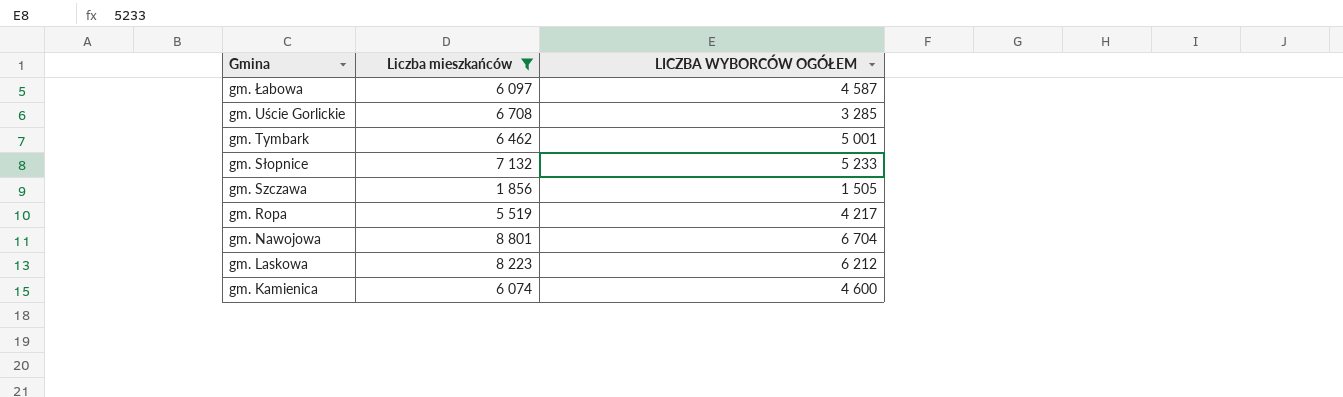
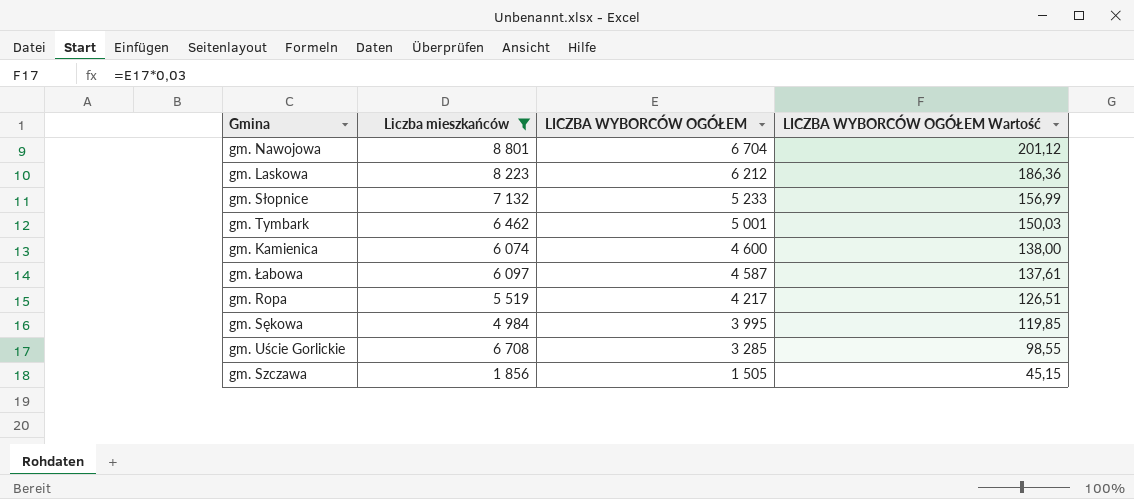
row order: Gmina descending -> LICZBA WYBORCÓW OGÓŁEM descending
column LICZBA WYBORCÓW OGÓŁEM Wartość | formula: none -> [LICZBA WYBORCÓW OGÓŁEM] * 0,03
row gm. Sękowa: none -> 4 984 | 3 995 | 119,85

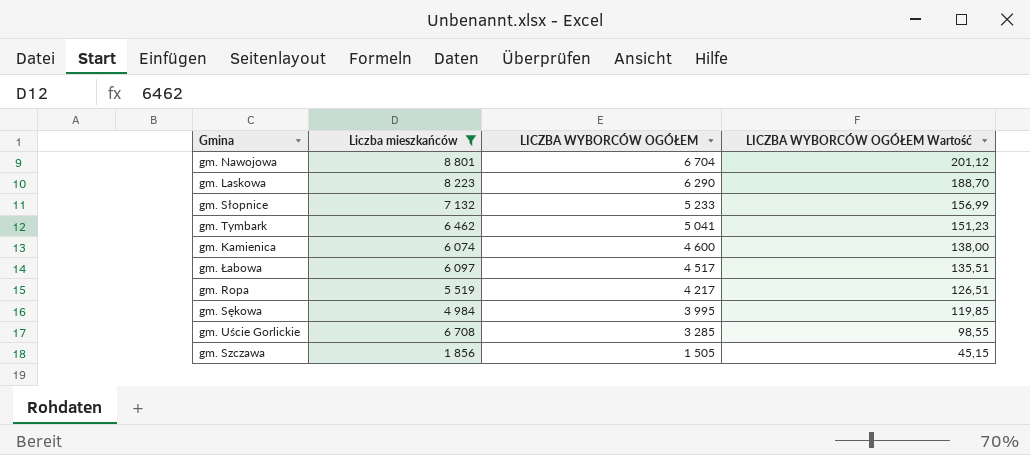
gm. Laskowa | LICZBA WYBORCÓW OGÓŁEM: 6 212 -> 6 290
gm. Laskowa | LICZBA WYBORCÓW OGÓŁEM Wartość: 186,36 -> 188,70
gm. Tymbark | LICZBA WYBORCÓW OGÓŁEM: 5 001 -> 5 041
gm. Tymbark | LICZBA WYBORCÓW OGÓŁEM Wartość: 150,03 -> 151,23
gm. Łabowa | LICZBA WYBORCÓW OGÓŁEM: 4 587 -> 4 517
gm. Łabowa | LICZBA WYBORCÓW OGÓŁEM Wartość: 137,61 -> 135,51

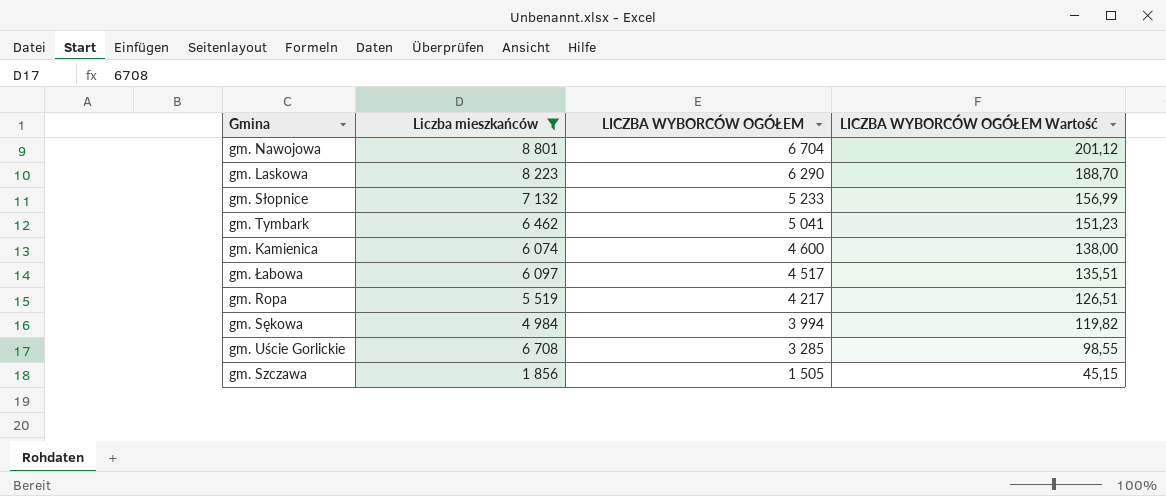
gm. Sękowa | LICZBA WYBORCÓW OGÓŁEM: 3 995 -> 3 994
gm. Sękowa | LICZBA WYBORCÓW OGÓŁEM Wartość: 119,85 -> 119,82

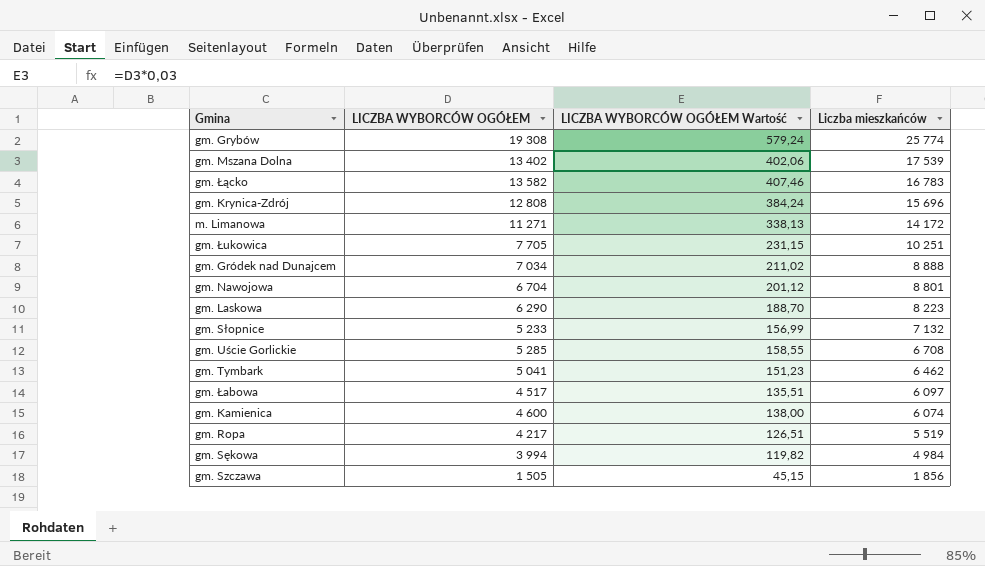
filter: Liczba mieszkańców <= 8 801 -> none
row order: LICZBA WYBORCÓW OGÓŁEM descending -> Liczba mieszkańców descending
column Liczba mieszkańców | position: 2 -> 4
gm. Uście Gorlickie | LICZBA WYBORCÓW OGÓŁEM: 3 285 -> 5 285
gm. Uście Gorlickie | LICZBA WYBORCÓW OGÓŁEM Wartość: 98,55 -> 158,55

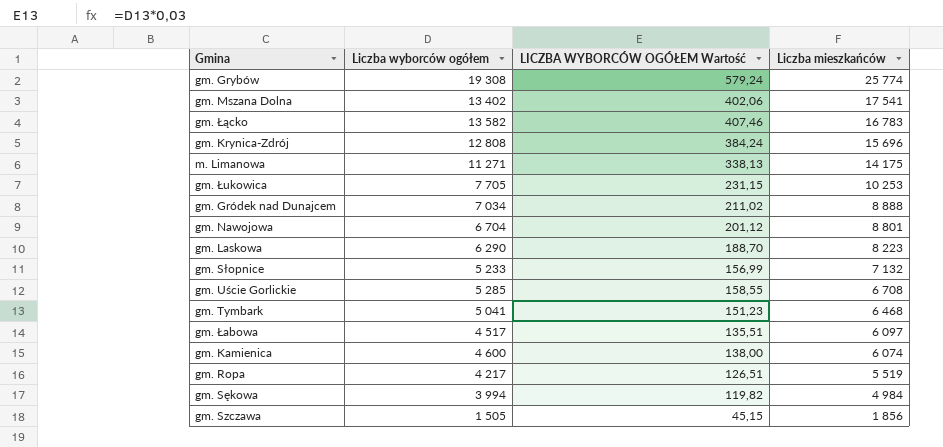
column name: LICZBA WYBORCÓW OGÓŁEM -> Liczba wyborców ogółem
gm. Mszana Dolna | Liczba mieszkańców: 17 539 -> 17 541
m. Limanowa | Liczba mieszkańców: 14 172 -> 14 175
gm. Łukowica | Liczba mieszkańców: 10 251 -> 10 253
gm. Tymbark | Liczba mieszkańców: 6 462 -> 6 468

